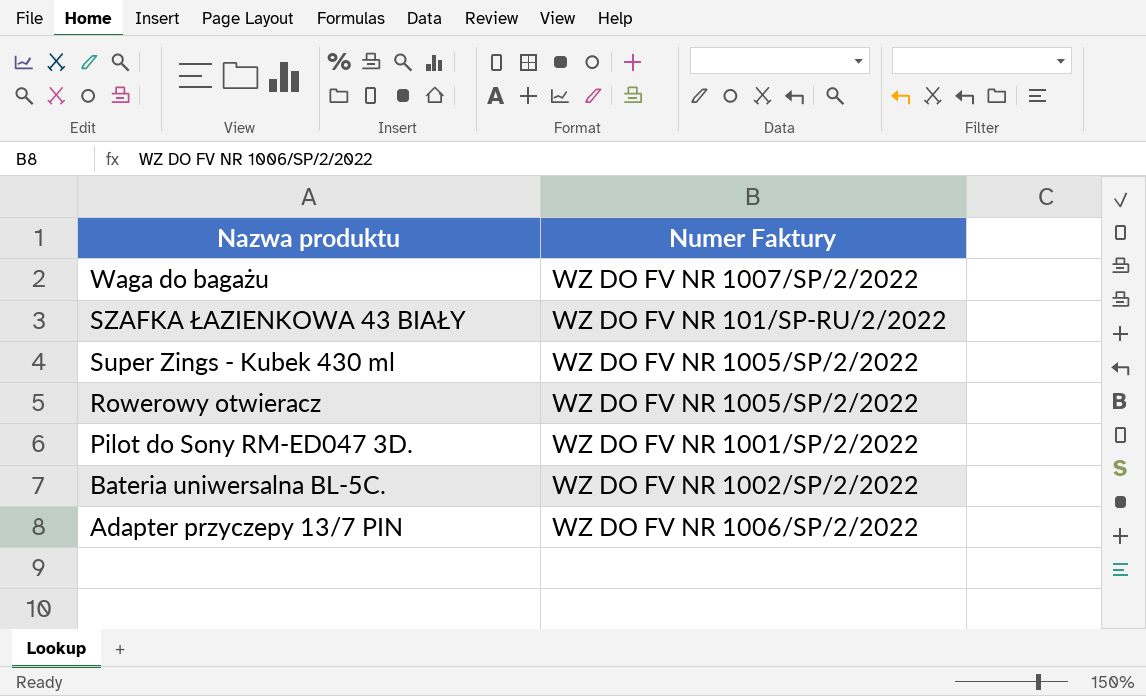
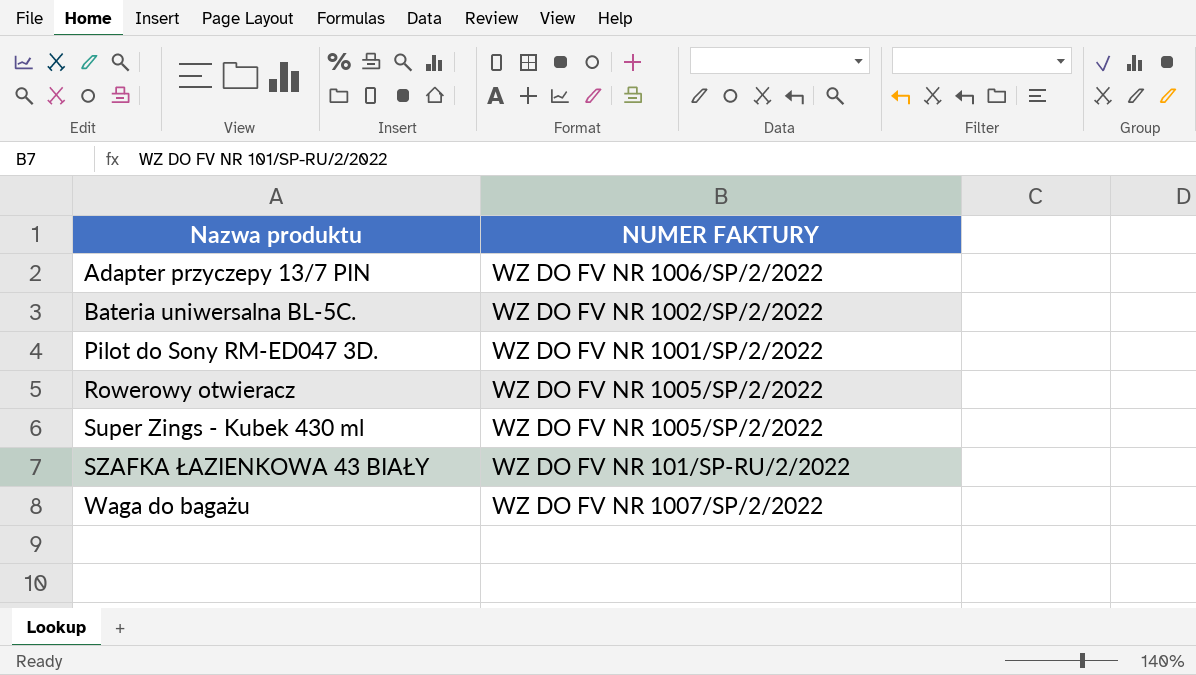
row order: Nazwa produktu descending -> Nazwa produktu ascending
column name: Numer Faktury -> NUMER FAKTURY

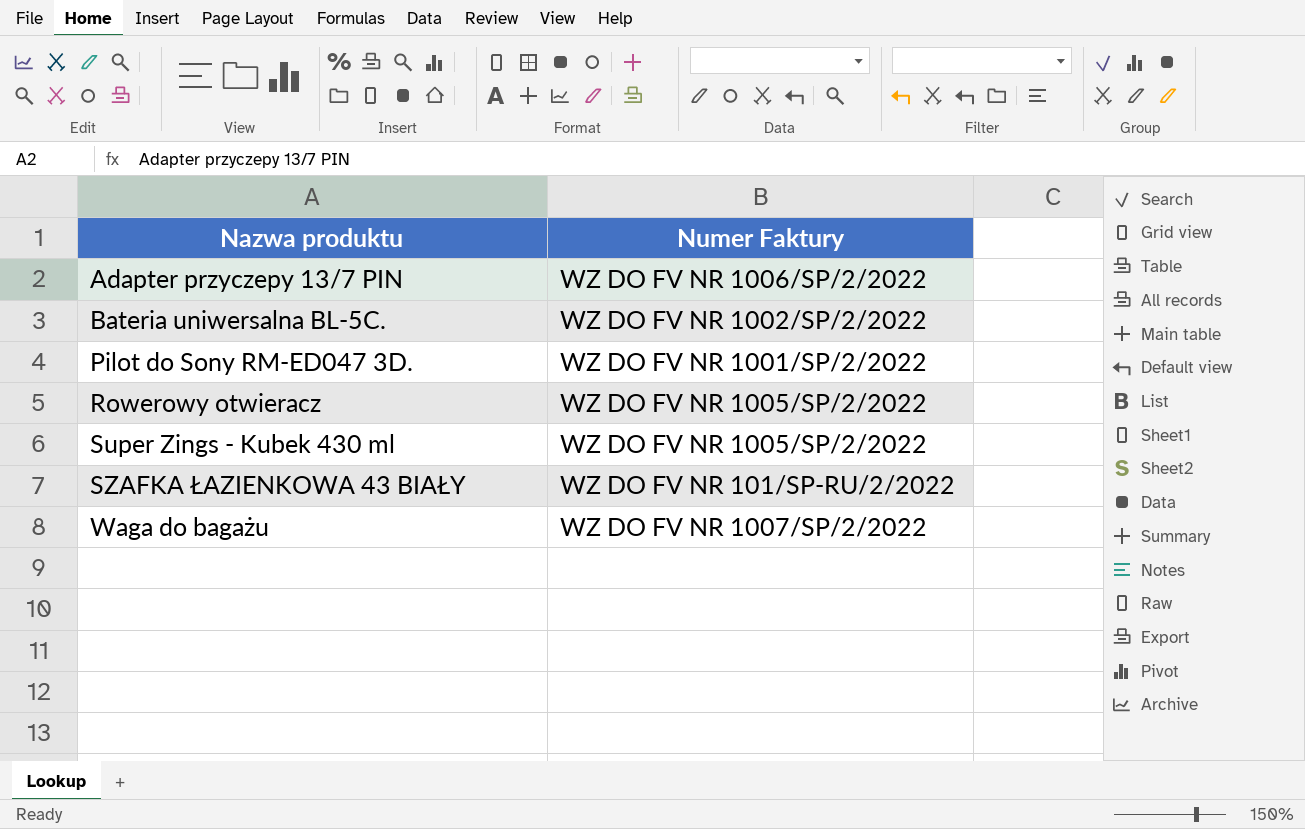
column name: NUMER FAKTURY -> Numer Faktury

